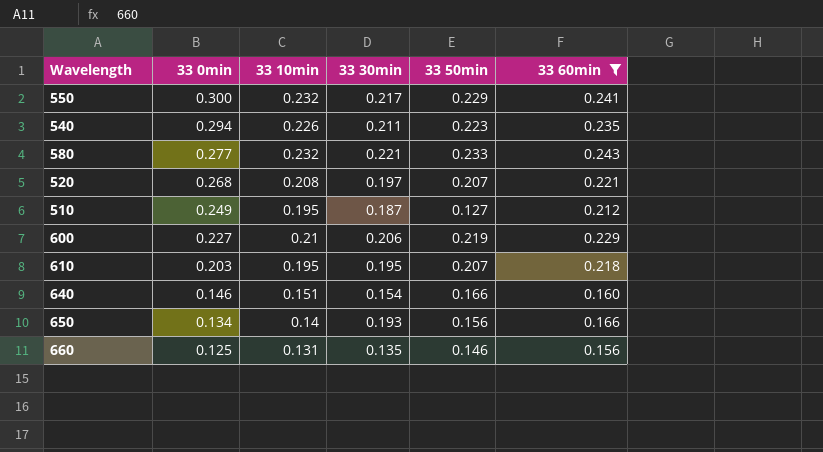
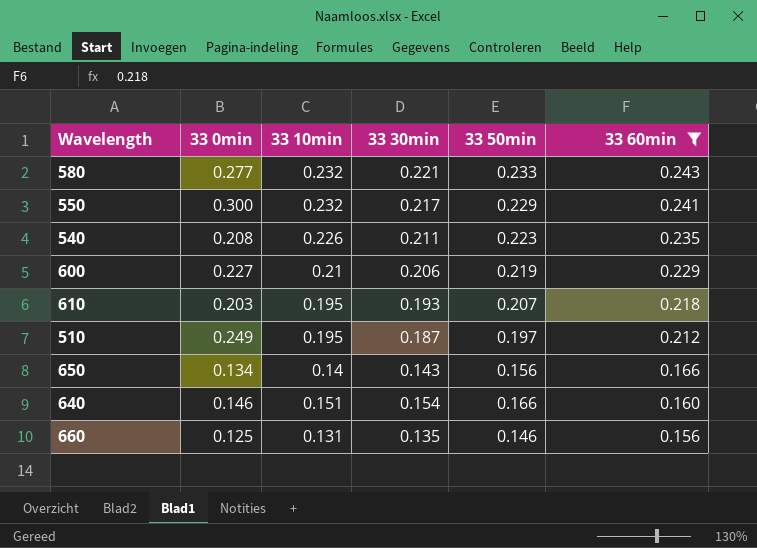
row order: 33 0min descending -> 33 60min descending
row 520: 0.268 | 0.208 | 0.197 | 0.207 | 0.221 -> none
540 | 33 0min: 0.294 -> 0.208
610 | 33 30min: 0.195 -> 0.193
510 | 33 50min: 0.127 -> 0.197
650 | 33 30min: 0.193 -> 0.143

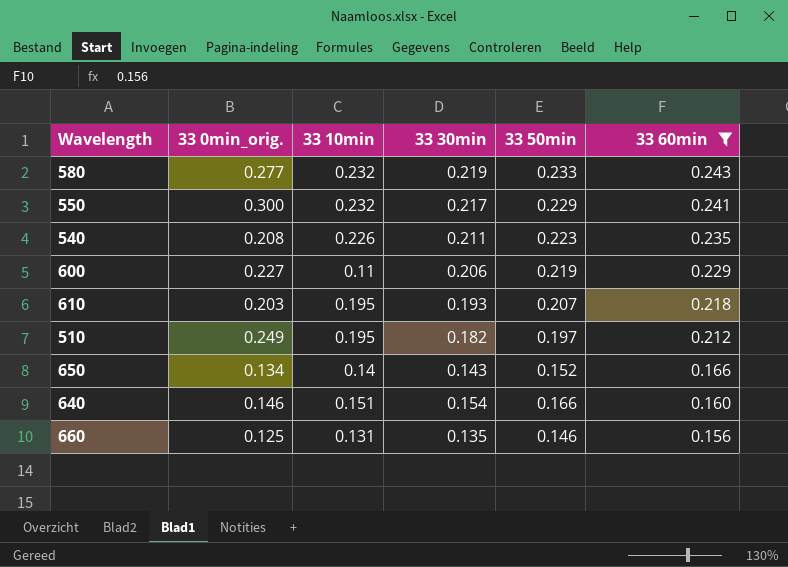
column name: 33 0min -> 33 0min_orig.
580 | 33 30min: 0.221 -> 0.219
600 | 33 10min: 0.21 -> 0.11
510 | 33 30min: 0.187 -> 0.182
650 | 33 50min: 0.156 -> 0.152

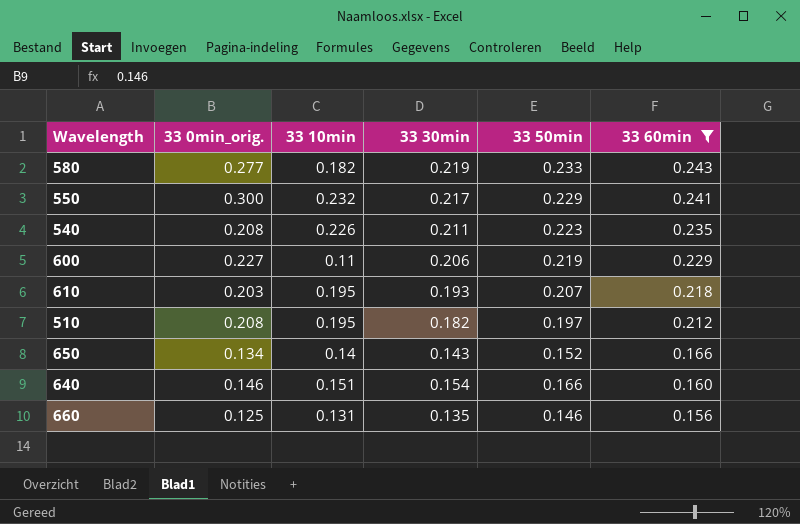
580 | 33 10min: 0.232 -> 0.182
510 | 33 0min_orig.: 0.249 -> 0.208

